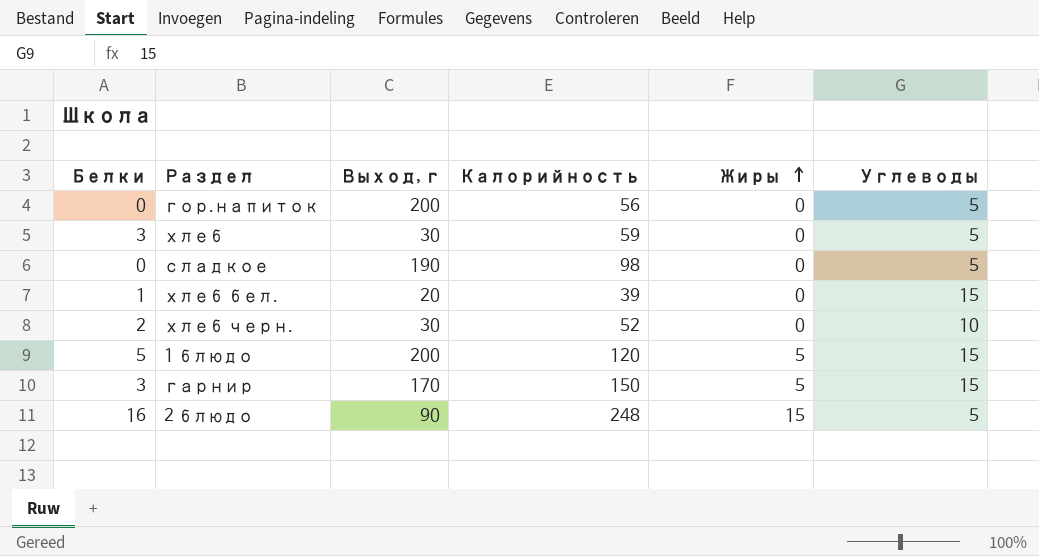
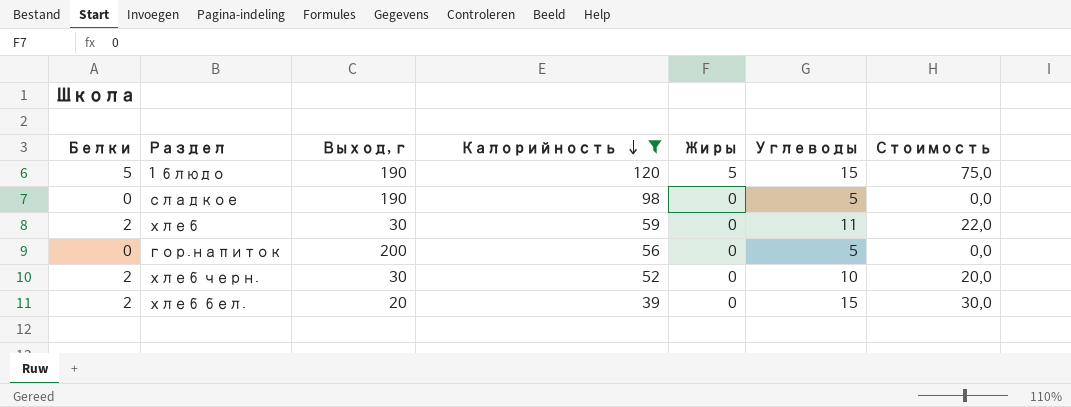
filter: none -> Калорийность <= 120
row order: Жиры ascending -> Калорийность descending
column Стоимость | formula: none -> [Белки] * [Углеводы]
1 блюдо | Выход, г: 200 -> 190
хлеб | Белки: 3 -> 2
хлеб | Углеводы: 5 -> 11
хлеб бел. | Белки: 1 -> 2

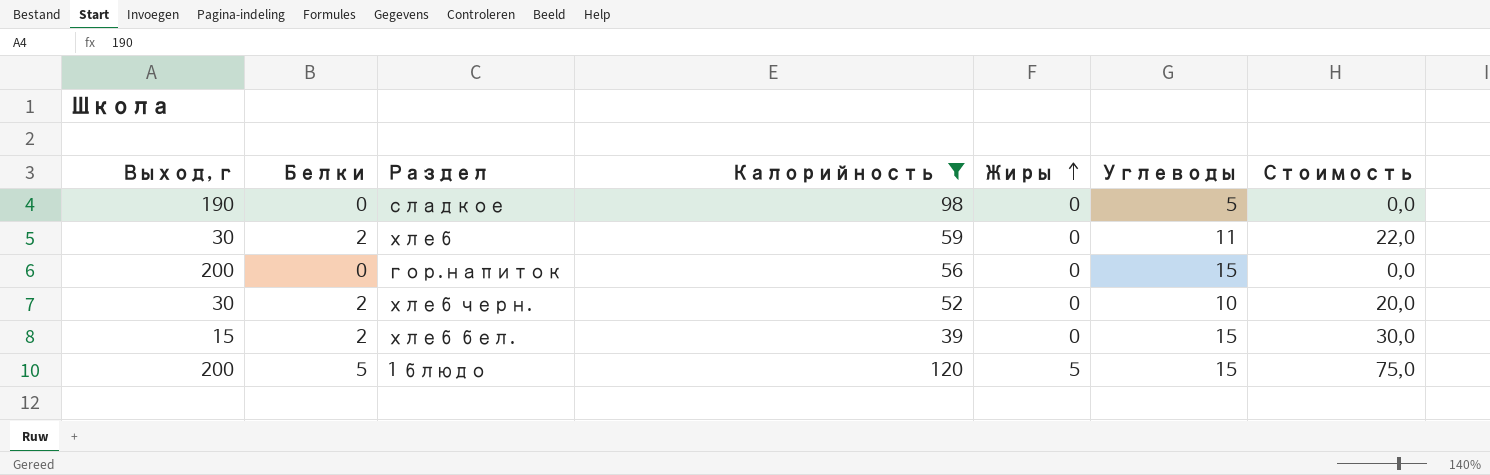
row order: Калорийность descending -> Жиры ascending
column Выход, г | position: 3 -> 1
гор.напиток | Углеводы: 5 -> 15
хлеб бел. | Выход, г: 20 -> 15
1 блюдо | Выход, г: 190 -> 200

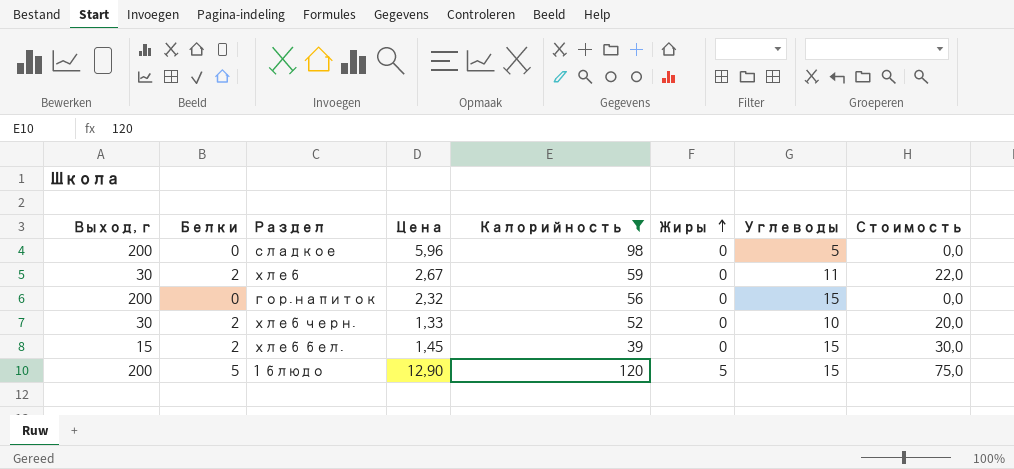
column Цена | position: none -> 4
сладкое | Выход, г: 190 -> 200

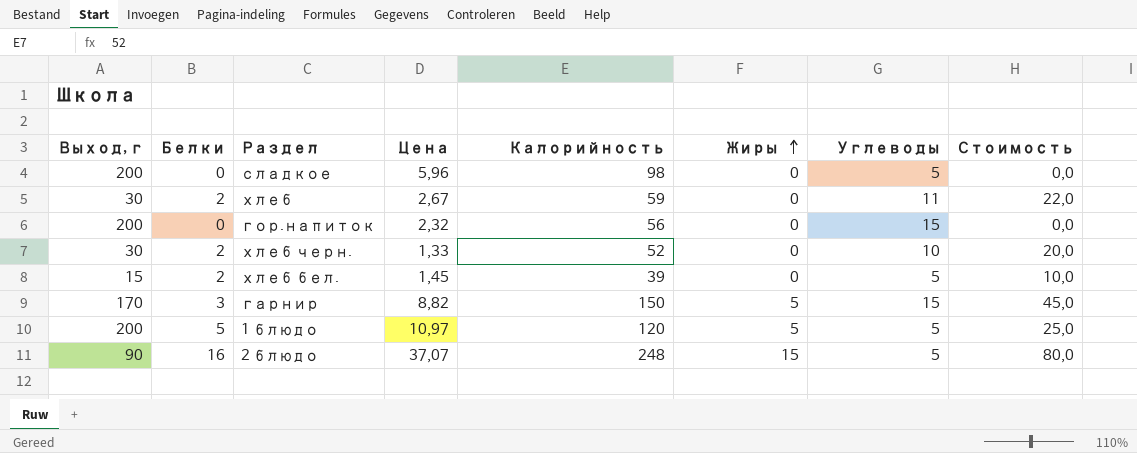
filter: Калорийность <= 120 -> none
хлеб бел. | Углеводы: 15 -> 5
хлеб бел. | Стоимость: 30,0 -> 10,0
1 блюдо | Цена: 12,90 -> 10,97
1 блюдо | Углеводы: 15 -> 5
1 блюдо | Стоимость: 75,0 -> 25,0

